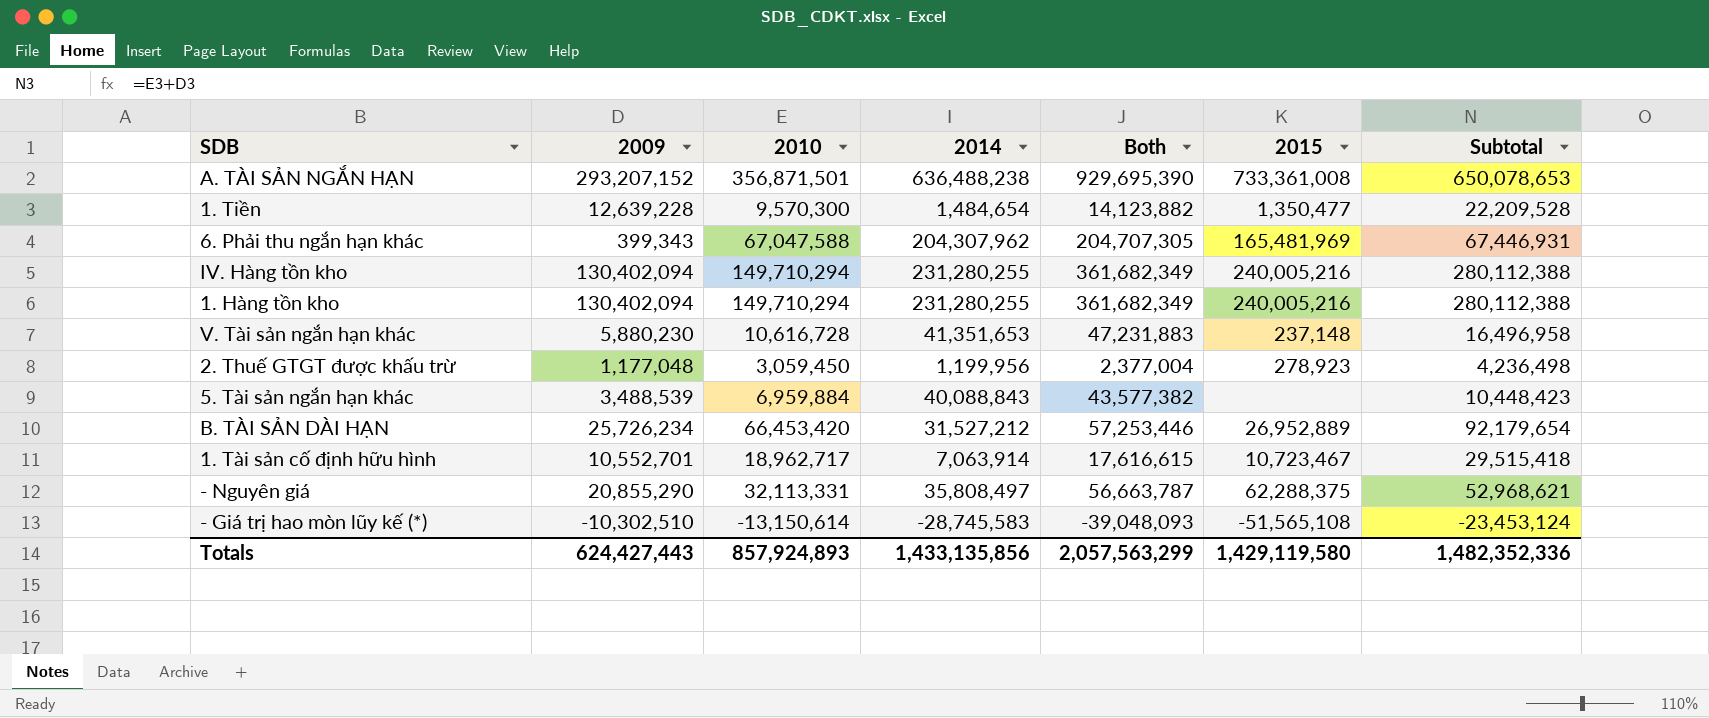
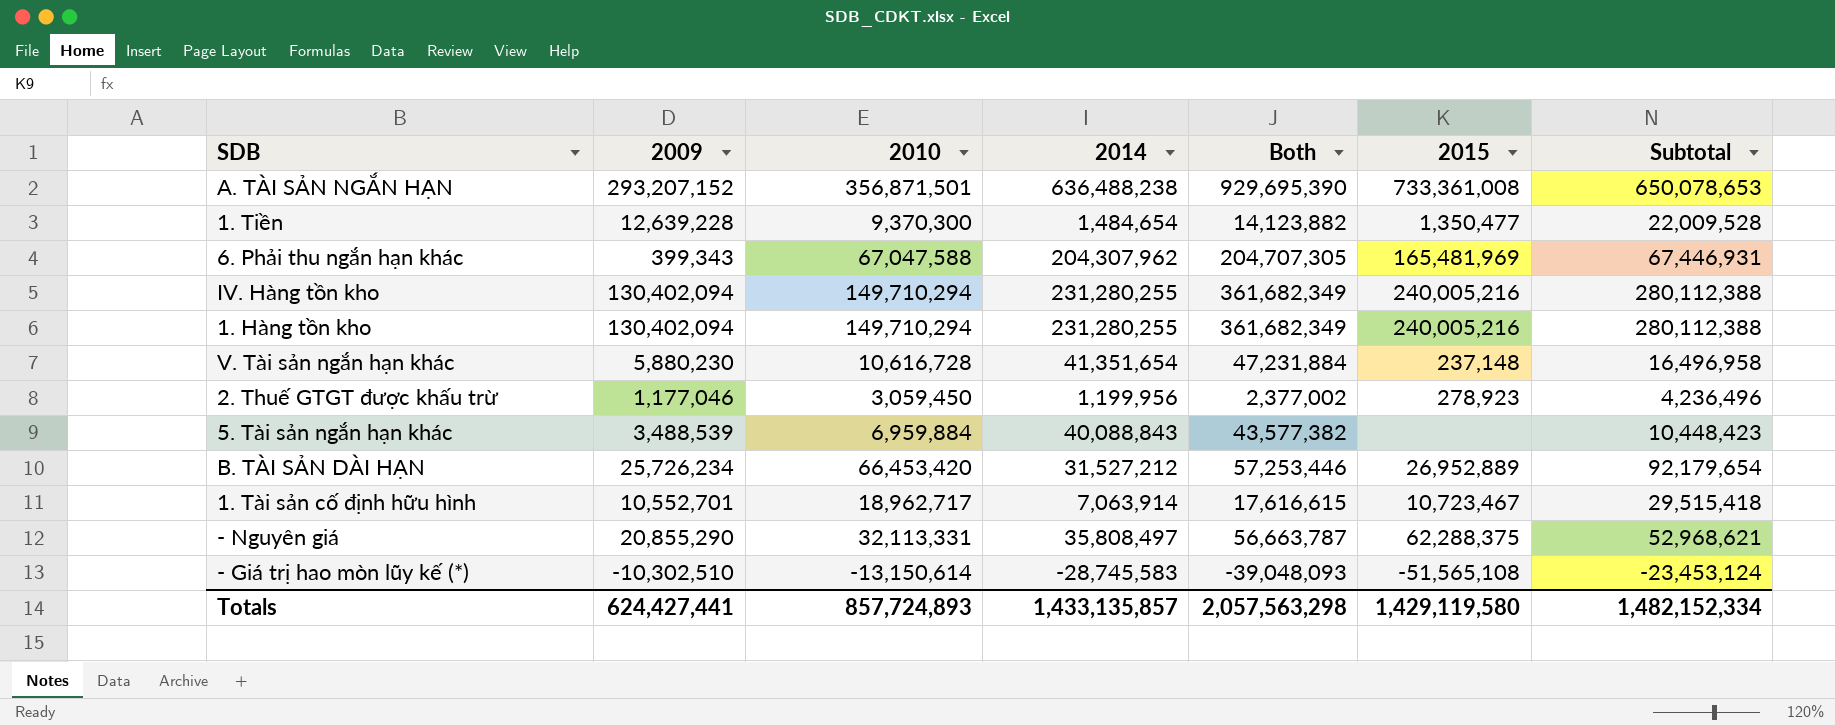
1. Tiền | 2010: 9,570,300 -> 9,370,300
1. Tiền | Subtotal: 22,209,528 -> 22,009,528
V. Tài sản ngắn hạn khác | 2014: 41,351,653 -> 41,351,654
V. Tài sản ngắn hạn khác | Both: 47,231,883 -> 47,231,884
2. Thuế GTGT được khấu trừ | 2009: 1,177,048 -> 1,177,046
2. Thuế GTGT được khấu trừ | Both: 2,377,004 -> 2,377,002
2. Thuế GTGT được khấu trừ | Subtotal: 4,236,498 -> 4,236,496
Totals | 2009: 624,427,443 -> 624,427,441
Totals | 2010: 857,924,893 -> 857,724,893
Totals | 2014: 1,433,135,856 -> 1,433,135,857
Totals | Both: 2,057,563,299 -> 2,057,563,298
Totals | Subtotal: 1,482,352,336 -> 1,482,152,334

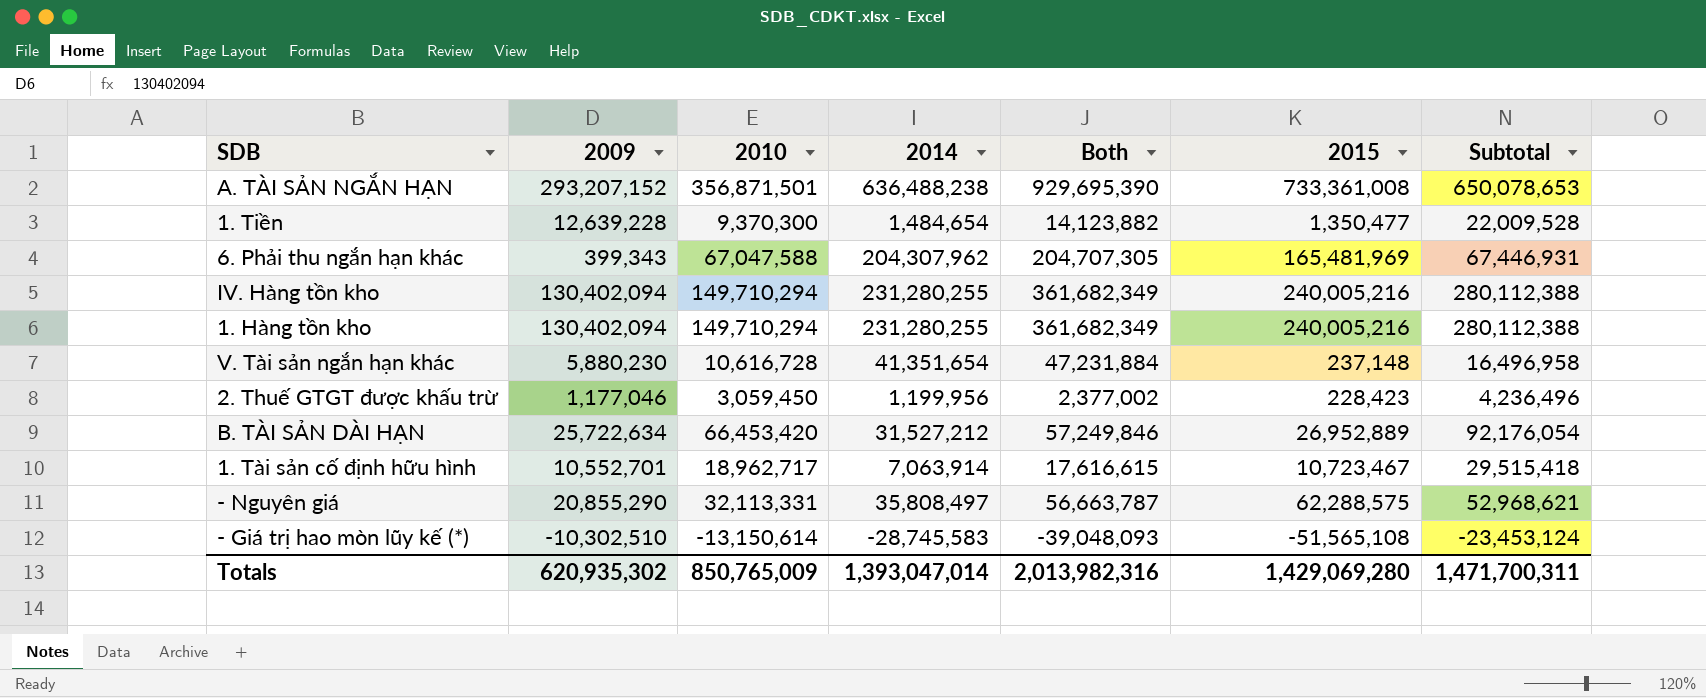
row 5. Tài sản ngắn hạn khác: 3,488,539 | 6,959,884 | 40,088,843 | 43,577,382 | none | 10,448,423 -> none
2. Thuế GTGT được khấu trừ | 2015: 278,923 -> 228,423
B. TÀI SẢN DÀI HẠN | 2009: 25,726,234 -> 25,722,634
B. TÀI SẢN DÀI HẠN | Both: 57,253,446 -> 57,249,846
B. TÀI SẢN DÀI HẠN | Subtotal: 92,179,654 -> 92,176,054
- Nguyên giá | 2015: 62,288,375 -> 62,288,575
Totals | 2009: 624,427,441 -> 620,935,302
Totals | 2010: 857,724,893 -> 850,765,009
Totals | 2014: 1,433,135,857 -> 1,393,047,014
Totals | Both: 2,057,563,298 -> 2,013,982,316
Totals | 2015: 1,429,119,580 -> 1,429,069,280
Totals | Subtotal: 1,482,152,334 -> 1,471,700,311

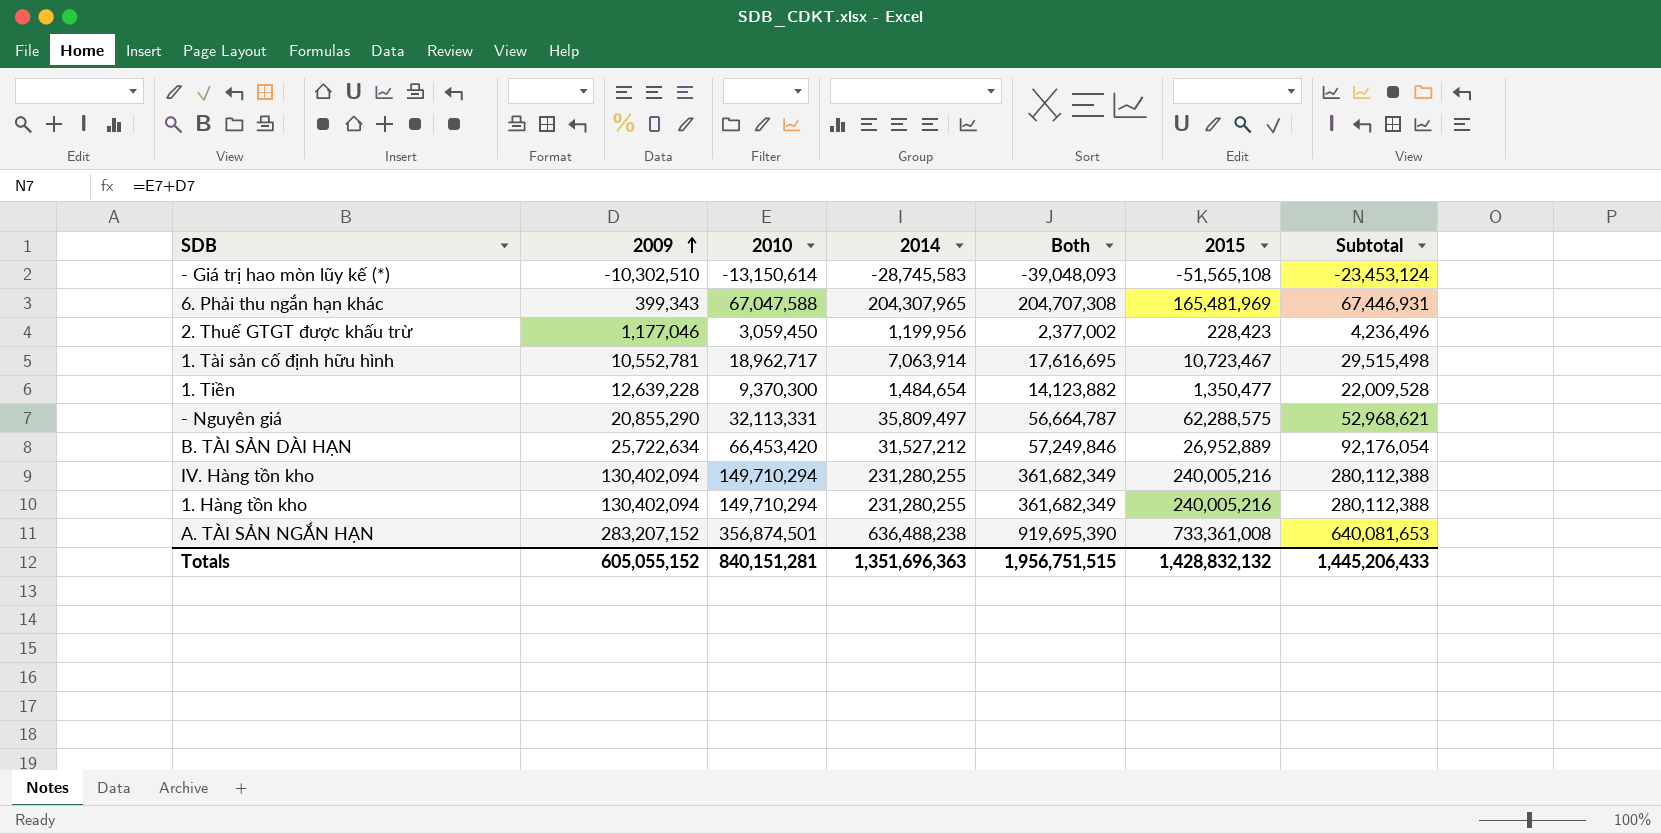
row order: none -> 2009 ascending
row V. Tài sản ngắn hạn khác: 5,880,230 | 10,616,728 | 41,351,654 | 47,231,884 | 237,148 | 16,496,958 -> none
6. Phải thu ngắn hạn khác | 2014: 204,307,962 -> 204,307,965
6. Phải thu ngắn hạn khác | Both: 204,707,305 -> 204,707,308
1. Tài sản cố định hữu hình | 2009: 10,552,701 -> 10,552,781
1. Tài sản cố định hữu hình | Both: 17,616,615 -> 17,616,695
1. Tài sản cố định hữu hình | Subtotal: 29,515,418 -> 29,515,498
- Nguyên giá | 2014: 35,808,497 -> 35,809,497
- Nguyên giá | Both: 56,663,787 -> 56,664,787
A. TÀI SẢN NGẮN HẠN | 2009: 293,207,152 -> 283,207,152
A. TÀI SẢN NGẮN HẠN | 2010: 356,871,501 -> 356,874,501
A. TÀI SẢN NGẮN HẠN | Both: 929,695,390 -> 919,695,390
A. TÀI SẢN NGẮN HẠN | Subtotal: 650,078,653 -> 640,081,653
Totals | 2009: 620,935,302 -> 605,055,152
Totals | 2010: 850,765,009 -> 840,151,281
Totals | 2014: 1,393,047,014 -> 1,351,696,363
Totals | Both: 2,013,982,316 -> 1,956,751,515
Totals | 2015: 1,429,069,280 -> 1,428,832,132
Totals | Subtotal: 1,471,700,311 -> 1,445,206,433

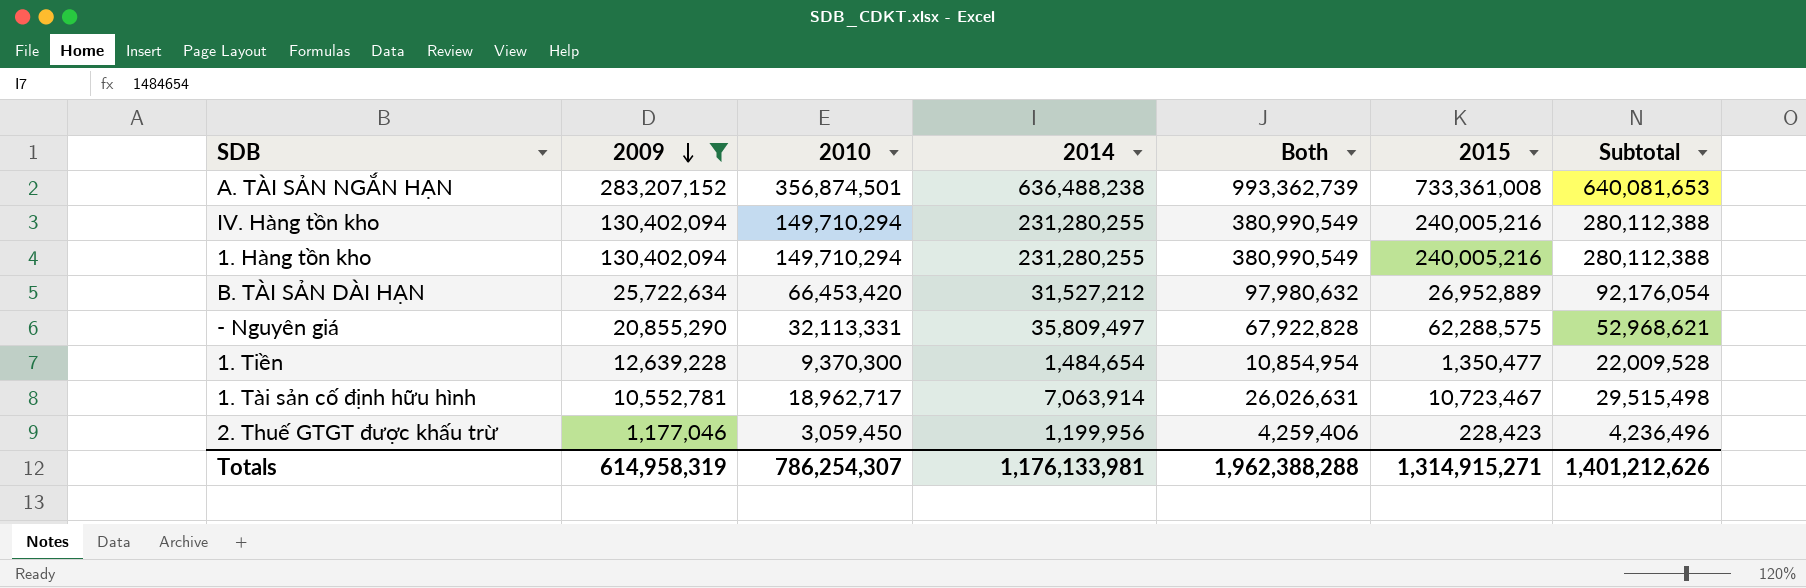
filter: none -> 2009 >= 1,177,046
row order: 2009 ascending -> 2009 descending
column Both | formula: [2009] + [2014] -> [2010] + [2014]
Totals | 2009: 605,055,152 -> 614,958,319
Totals | 2010: 840,151,281 -> 786,254,307
Totals | 2014: 1,351,696,363 -> 1,176,133,981
Totals | Both: 1,956,751,515 -> 1,962,388,288
Totals | 2015: 1,428,832,132 -> 1,314,915,271
Totals | Subtotal: 1,445,206,433 -> 1,401,212,626

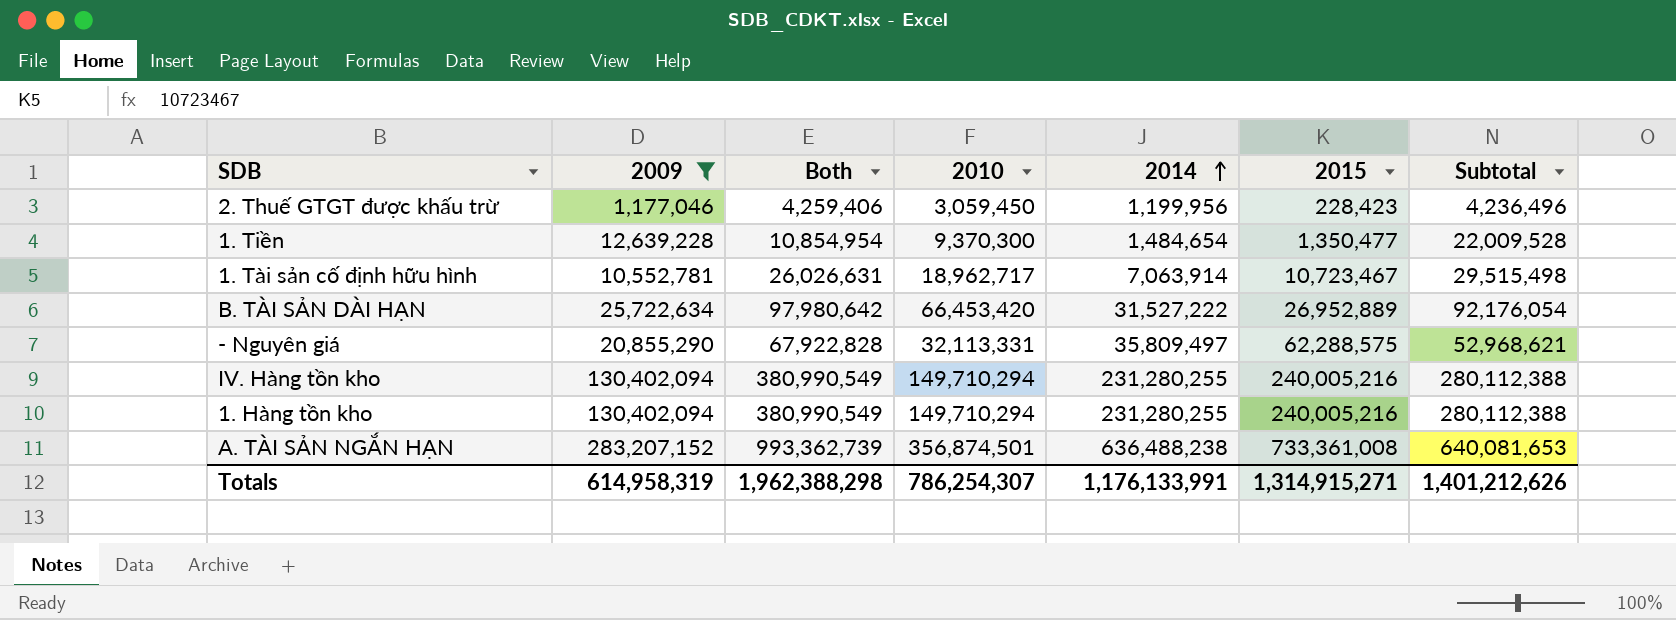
row order: 2009 descending -> 2014 ascending
column Both | position: 5 -> 3
B. TÀI SẢN DÀI HẠN | Both: 97,980,632 -> 97,980,642
B. TÀI SẢN DÀI HẠN | 2014: 31,527,212 -> 31,527,222
Totals | Both: 1,962,388,288 -> 1,962,388,298
Totals | 2014: 1,176,133,981 -> 1,176,133,991

